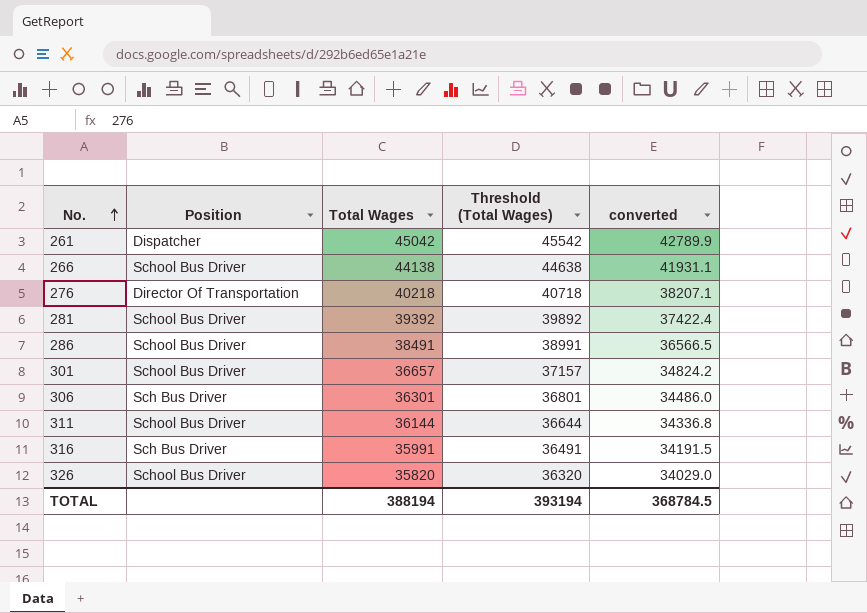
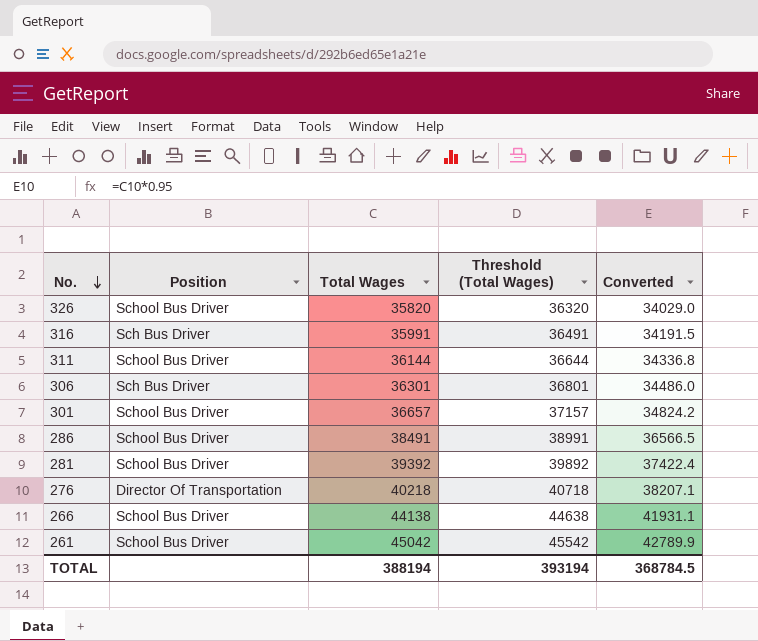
row order: No. ascending -> No. descending
column name: converted -> Converted
261 | Position: Dispatcher -> School Bus Driver

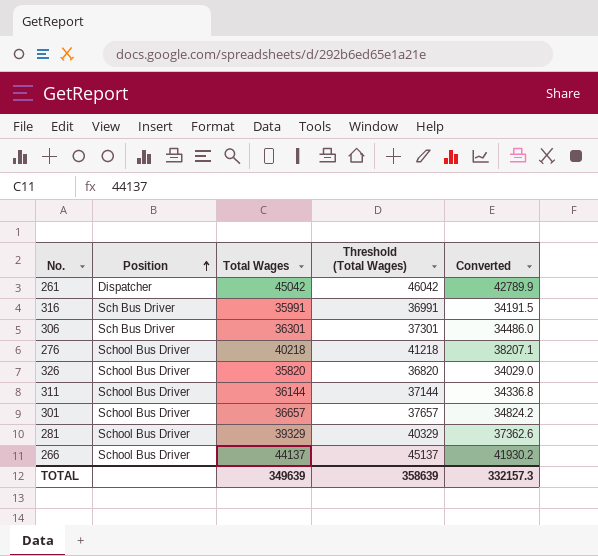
row order: No. descending -> Position ascending
column Threshold (Total Wages) | formula: [Total Wages] + 500 -> [Total Wages] + 1000
row 286: School Bus Driver | 38491 | 38991 | 36566.5 -> none
261 | Position: School Bus Driver -> Dispatcher
276 | Position: Director Of Transportation -> School Bus Driver
281 | Total Wages: 39392 -> 39329
281 | Converted: 37422.4 -> 37362.6
266 | Total Wages: 44138 -> 44137
266 | Converted: 41931.1 -> 41930.2
TOTAL | Total Wages: 388194 -> 349639
TOTAL | Threshold (Total Wages): 393194 -> 358639
TOTAL | Converted: 368784.5 -> 332157.3

